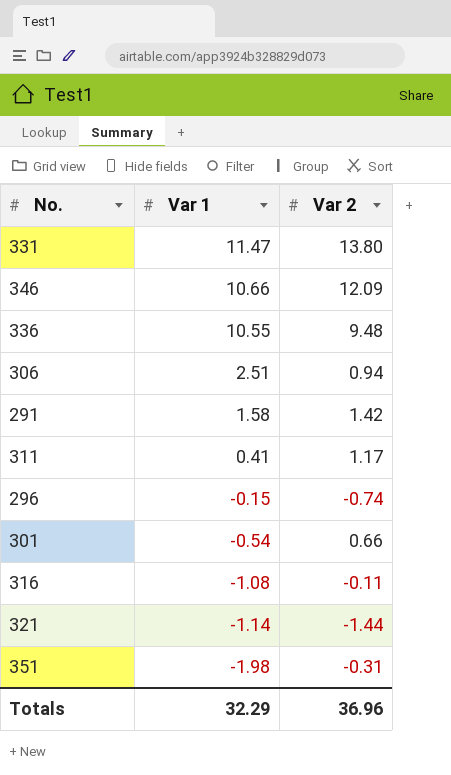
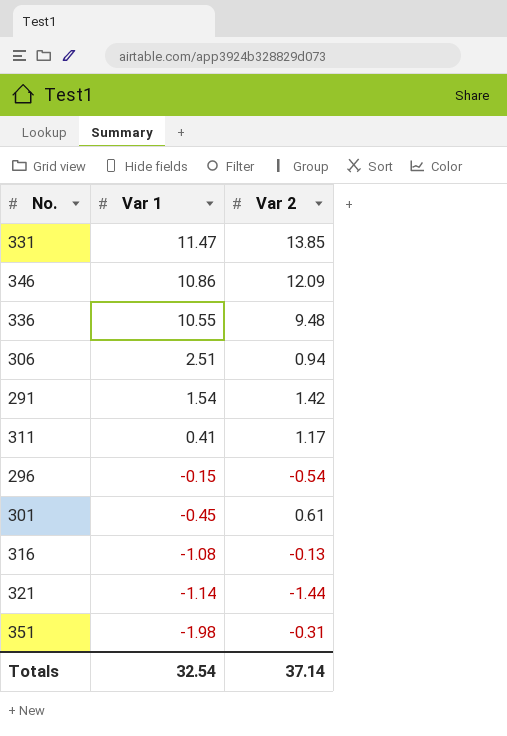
331 | Var 2: 13.80 -> 13.85
346 | Var 1: 10.66 -> 10.86
291 | Var 1: 1.58 -> 1.54
296 | Var 2: -0.74 -> -0.54
301 | Var 1: -0.54 -> -0.45
301 | Var 2: 0.66 -> 0.61
316 | Var 2: -0.11 -> -0.13
Totals | Var 1: 32.29 -> 32.54
Totals | Var 2: 36.96 -> 37.14

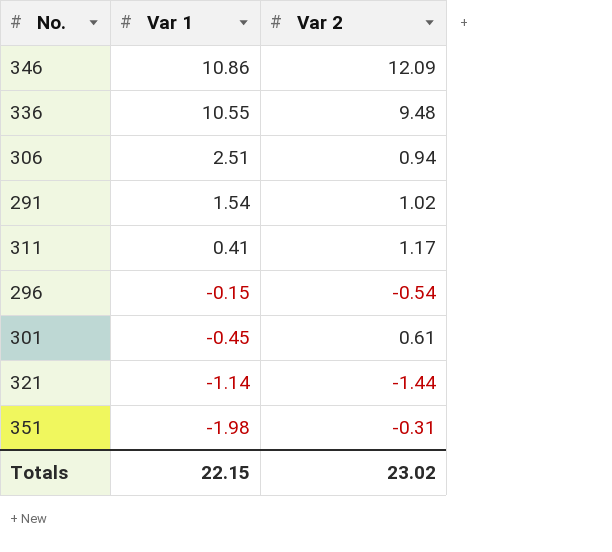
row 331: 11.47 | 13.85 -> none
row 316: -1.08 | -0.13 -> none
291 | Var 2: 1.42 -> 1.02
Totals | Var 1: 32.54 -> 22.15
Totals | Var 2: 37.14 -> 23.02

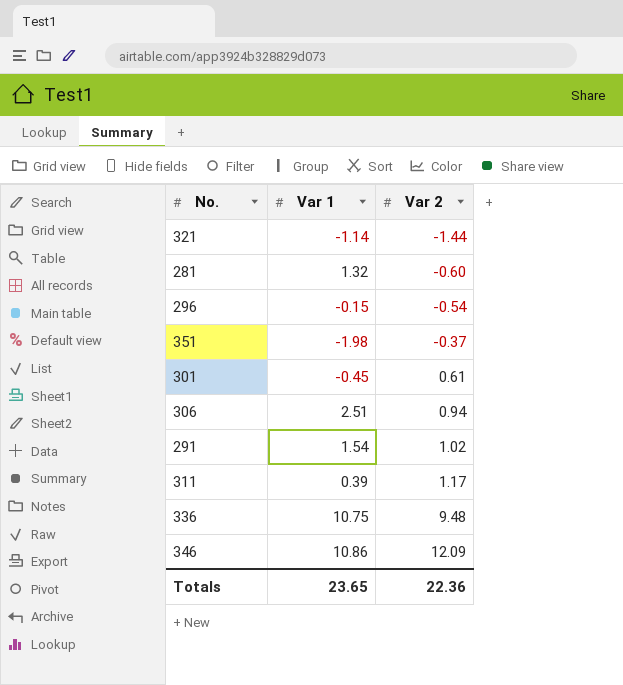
row order: Var 1 descending -> Var 2 ascending
row 281: none -> 1.32 | -0.60
351 | Var 2: -0.31 -> -0.37
311 | Var 1: 0.41 -> 0.39
336 | Var 1: 10.55 -> 10.75
Totals | Var 1: 22.15 -> 23.65
Totals | Var 2: 23.02 -> 22.36

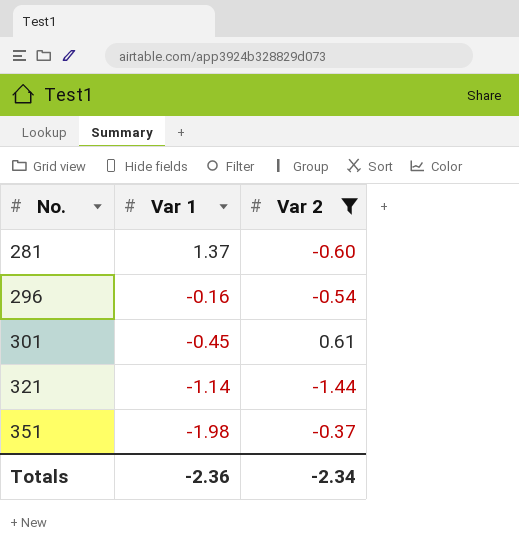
filter: none -> Var 2 <= 0.61
row order: Var 2 ascending -> No. ascending
281 | Var 1: 1.32 -> 1.37
296 | Var 1: -0.15 -> -0.16
Totals | Var 1: 23.65 -> -2.36
Totals | Var 2: 22.36 -> -2.34

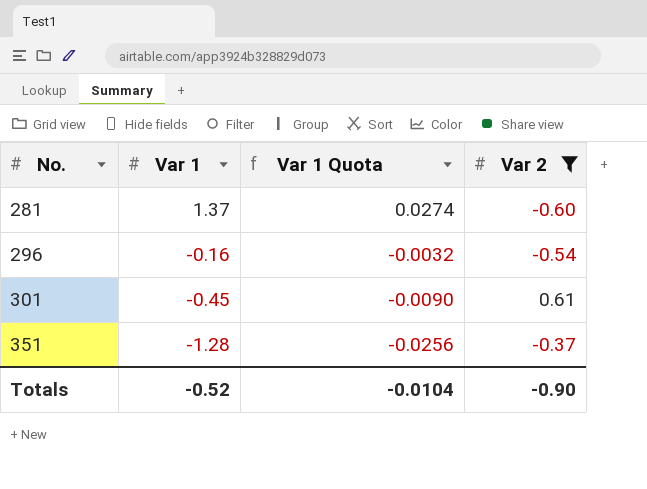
column Var 1 Quota | formula: none -> [Var 1] * 0.02
row 321: -1.14 | -1.44 -> none
351 | Var 1: -1.98 -> -1.28
Totals | Var 1: -2.36 -> -0.52
Totals | Var 2: -2.34 -> -0.90

